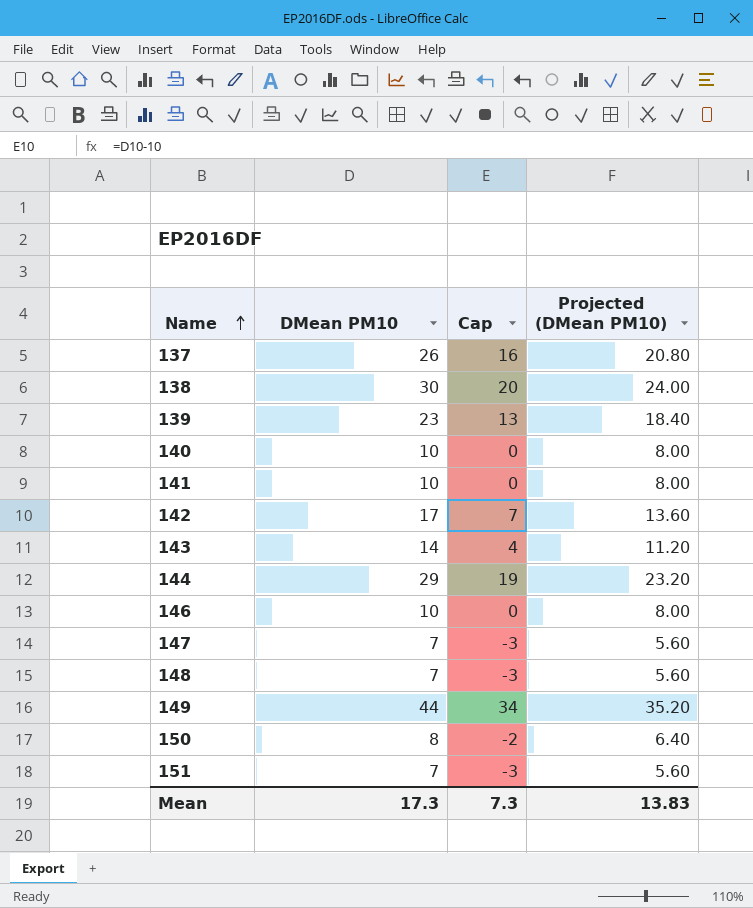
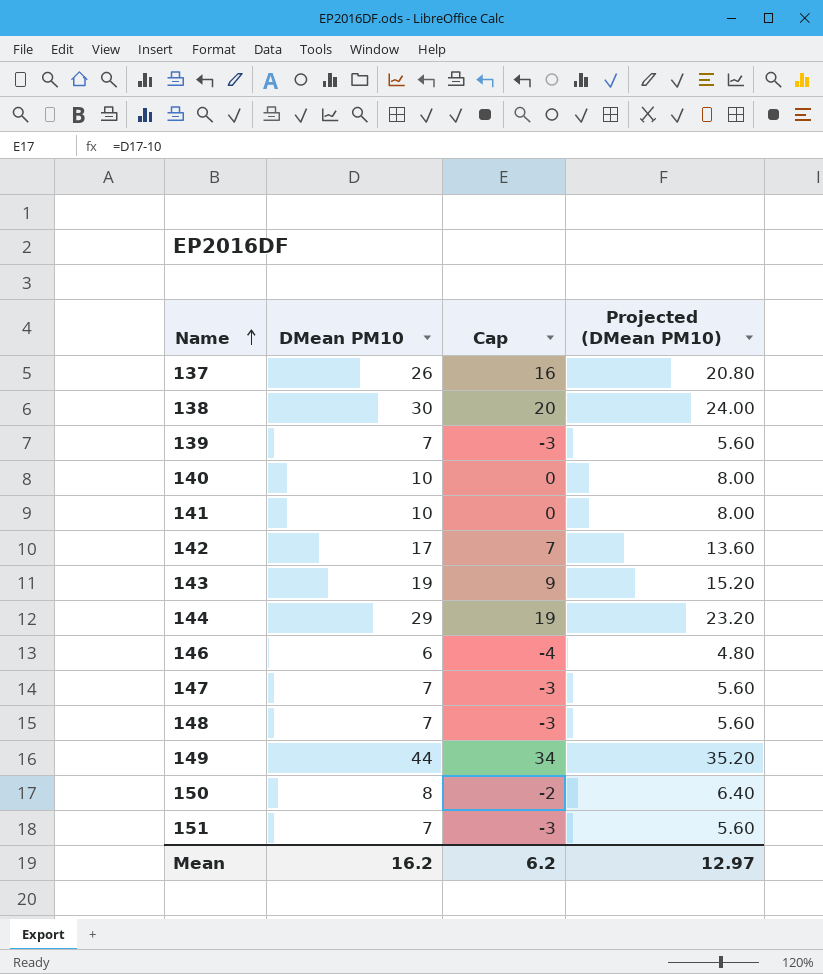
139 | DMean PM10: 23 -> 7
139 | Cap: 13 -> -3
139 | Projected (DMean PM10): 18.40 -> 5.60
143 | DMean PM10: 14 -> 19
143 | Cap: 4 -> 9
143 | Projected (DMean PM10): 11.20 -> 15.20
146 | DMean PM10: 10 -> 6
146 | Cap: 0 -> -4
146 | Projected (DMean PM10): 8.00 -> 4.80
Mean | DMean PM10: 17.3 -> 16.2
Mean | Cap: 7.3 -> 6.2
Mean | Projected (DMean PM10): 13.83 -> 12.97

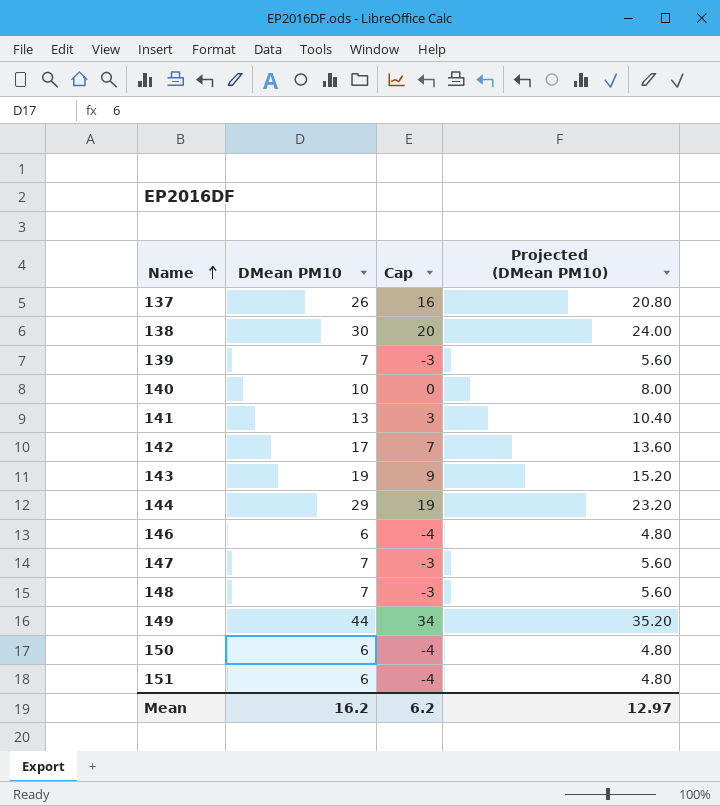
141 | DMean PM10: 10 -> 13
141 | Cap: 0 -> 3
141 | Projected (DMean PM10): 8.00 -> 10.40
150 | DMean PM10: 8 -> 6
150 | Cap: -2 -> -4
150 | Projected (DMean PM10): 6.40 -> 4.80
151 | DMean PM10: 7 -> 6
151 | Cap: -3 -> -4
151 | Projected (DMean PM10): 5.60 -> 4.80

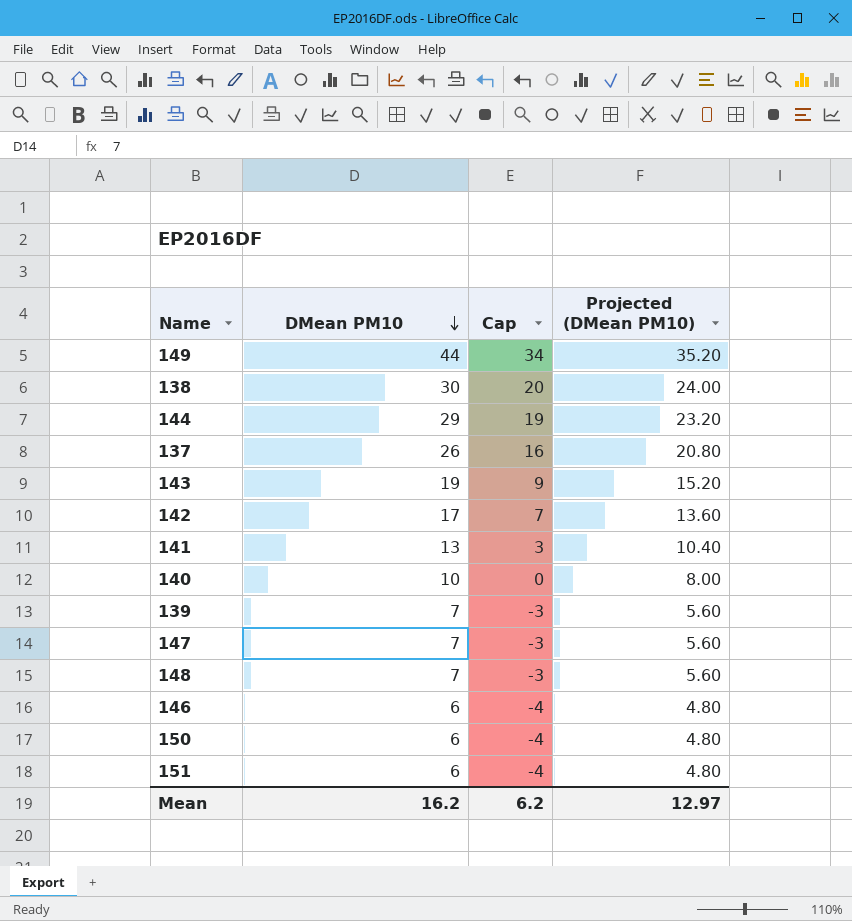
row order: Name ascending -> DMean PM10 descending

